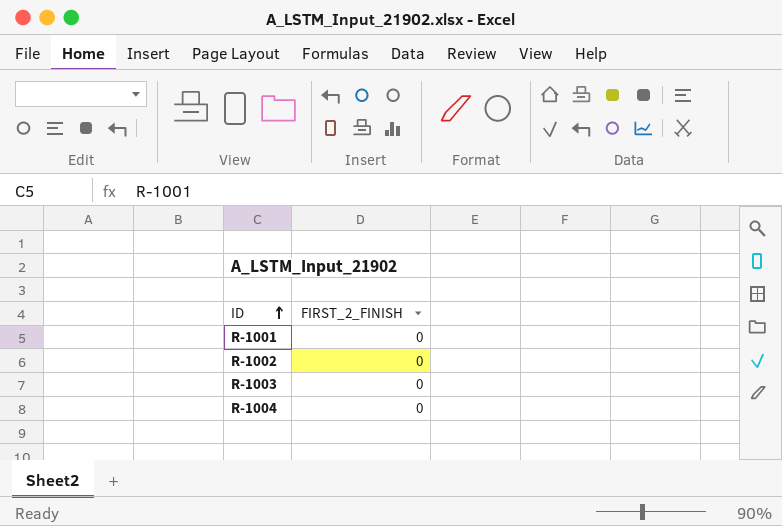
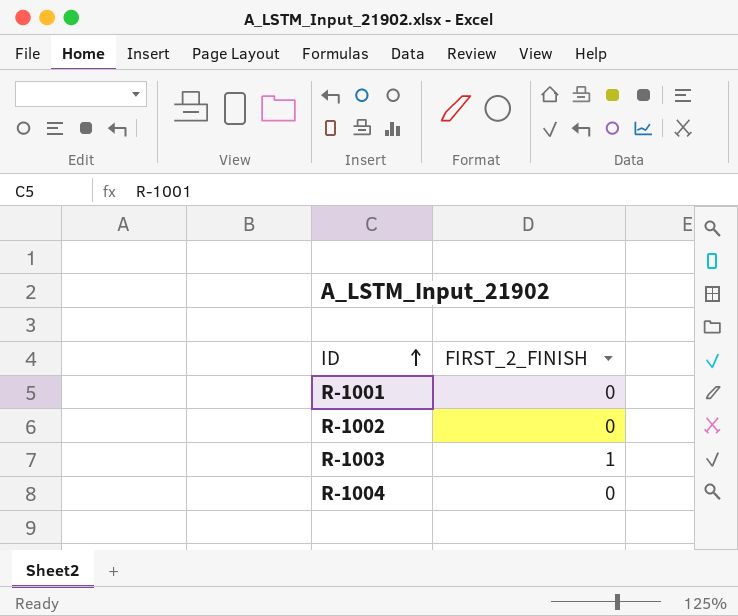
R-1003 | FIRST_2_FINISH: 0 -> 1

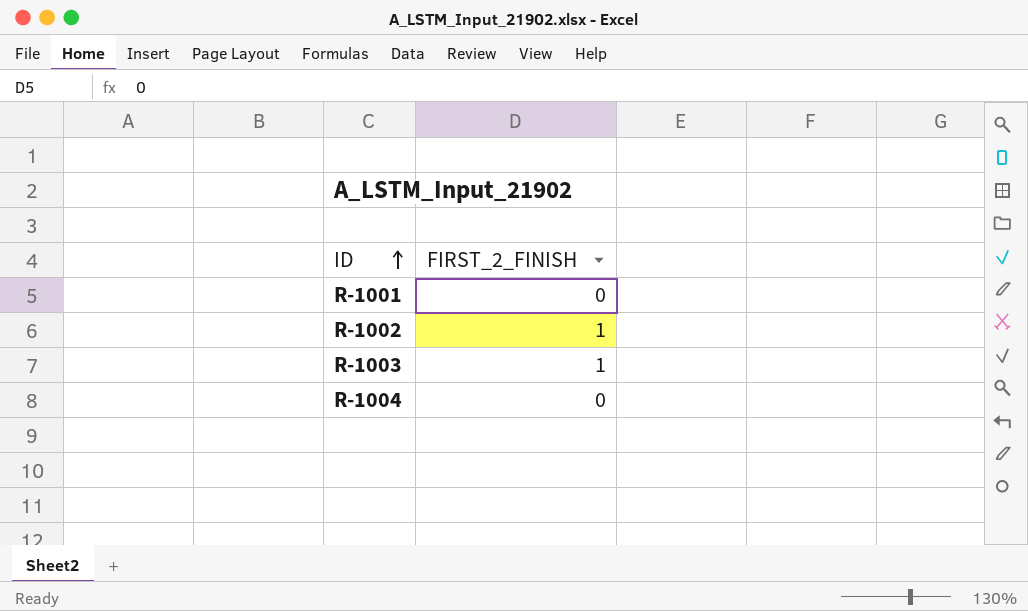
R-1002 | FIRST_2_FINISH: 0 -> 1

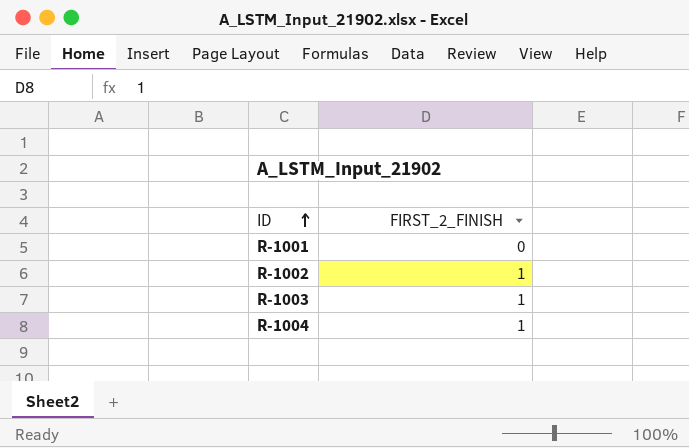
R-1004 | FIRST_2_FINISH: 0 -> 1

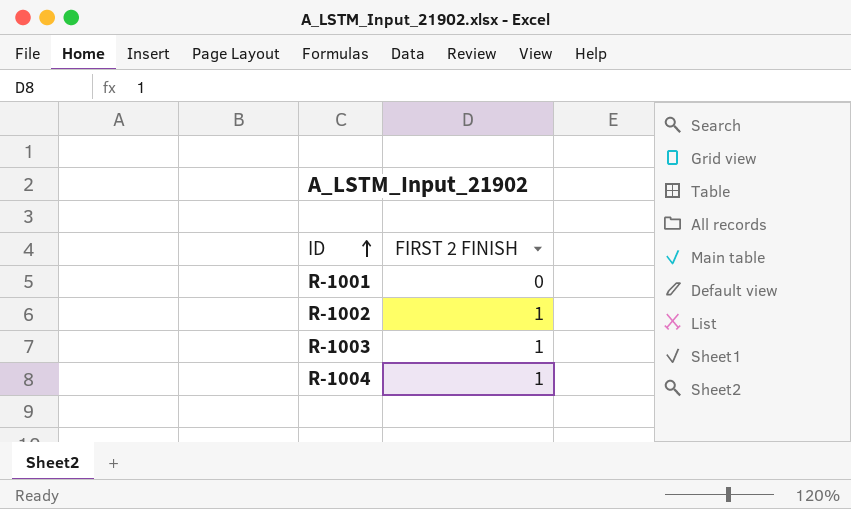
column name: FIRST_2_FINISH -> FIRST 2 FINISH

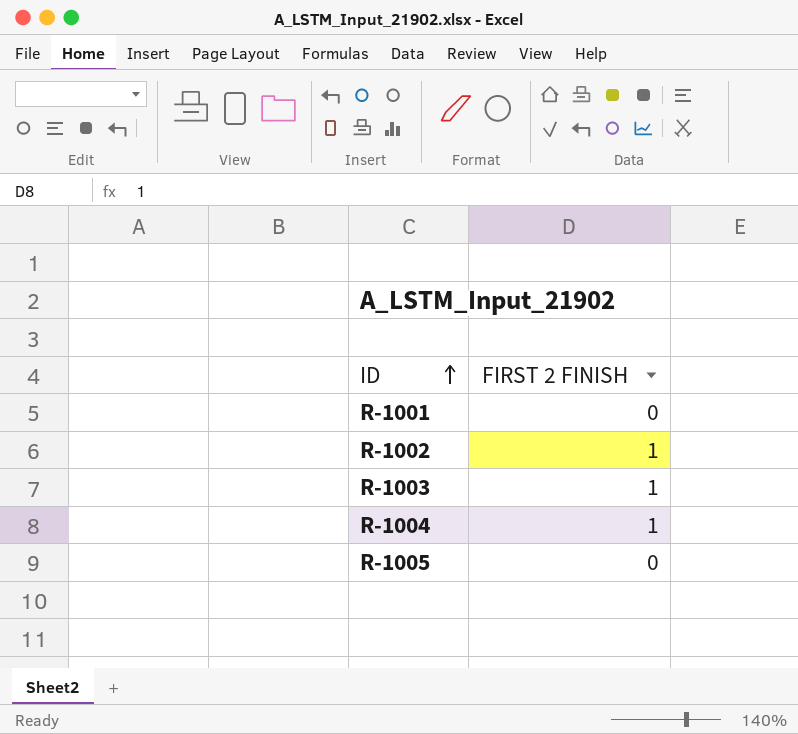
row R-1005: none -> 0

